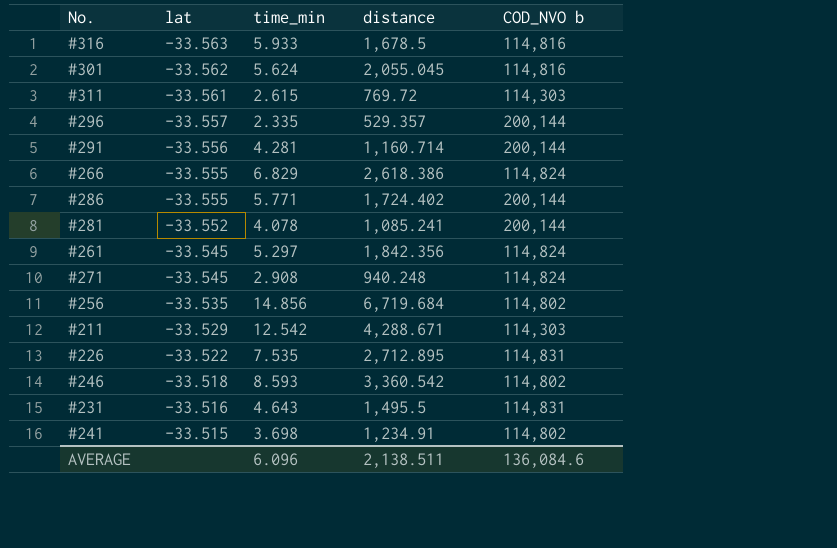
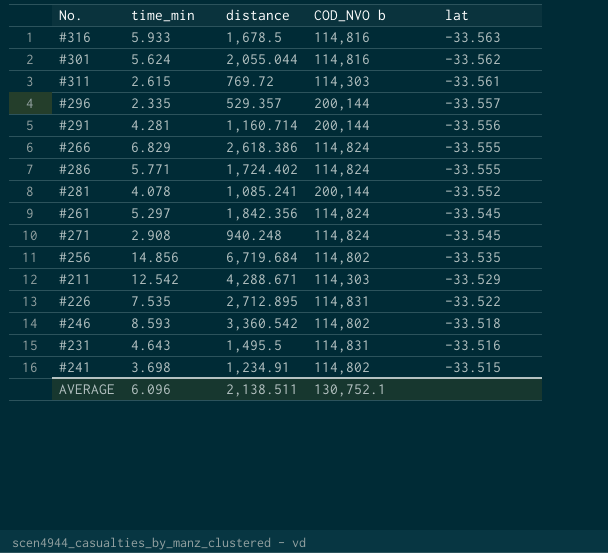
column lat | position: 2 -> 5
#301 | distance: 2,055.045 -> 2,055.044
#286 | COD_NVO b: 200,144 -> 114,824
AVERAGE | COD_NVO b: 136,084.6 -> 130,752.1

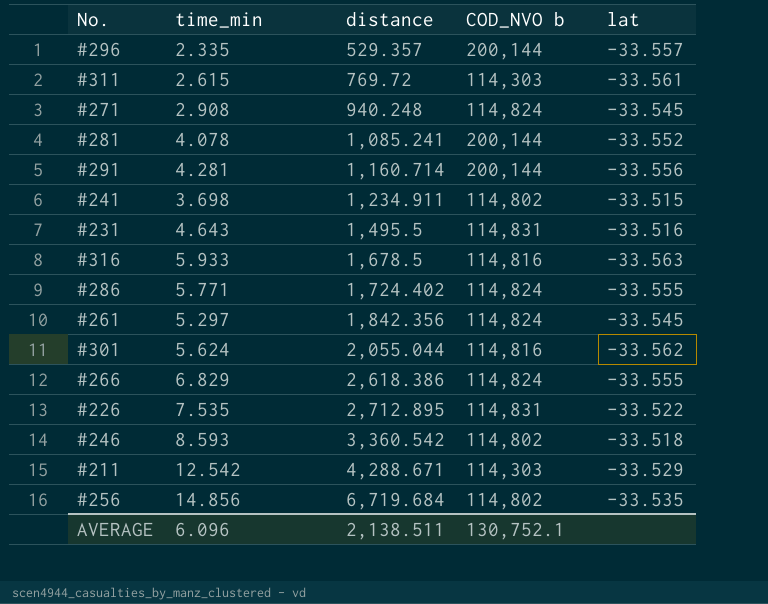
row order: lat ascending -> distance ascending
#241 | distance: 1,234.91 -> 1,234.911

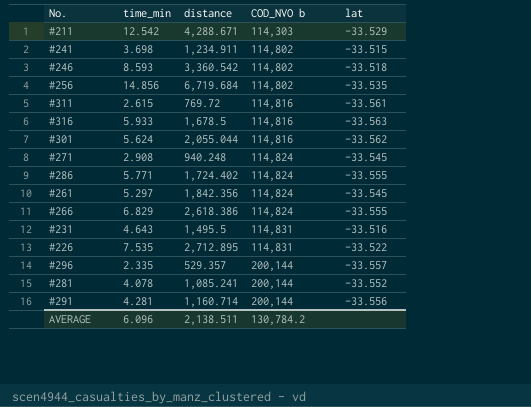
row order: distance ascending -> COD_NVO b ascending
#311 | COD_NVO b: 114,303 -> 114,816
AVERAGE | COD_NVO b: 130,752.1 -> 130,784.2

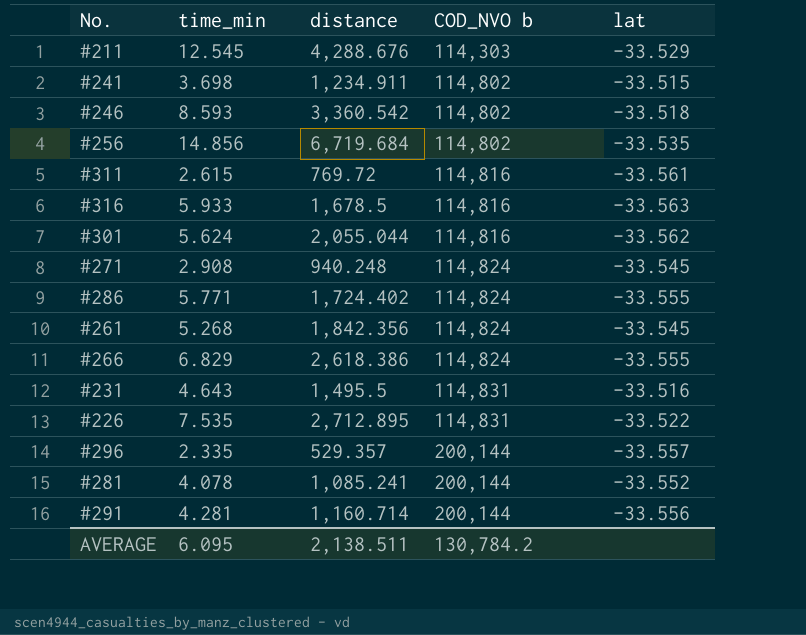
#211 | time_min: 12.542 -> 12.545
#211 | distance: 4,288.671 -> 4,288.676
#261 | time_min: 5.297 -> 5.268
AVERAGE | time_min: 6.096 -> 6.095

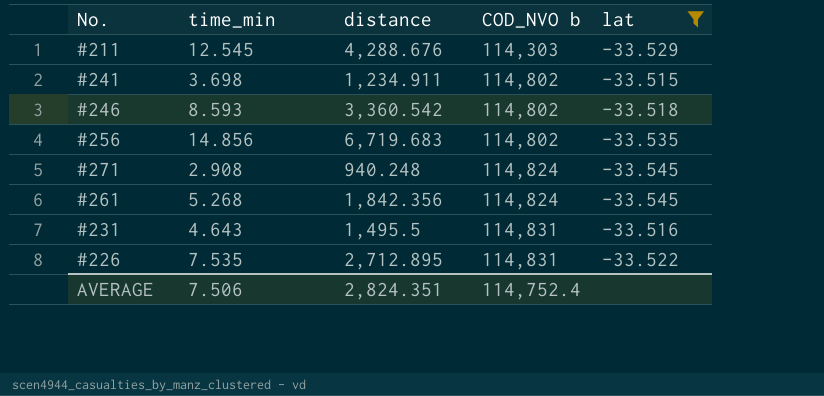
filter: none -> lat >= -33.545
#256 | distance: 6,719.684 -> 6,719.683
AVERAGE | time_min: 6.095 -> 7.506
AVERAGE | distance: 2,138.511 -> 2,824.351
AVERAGE | COD_NVO b: 130,784.2 -> 114,752.4

